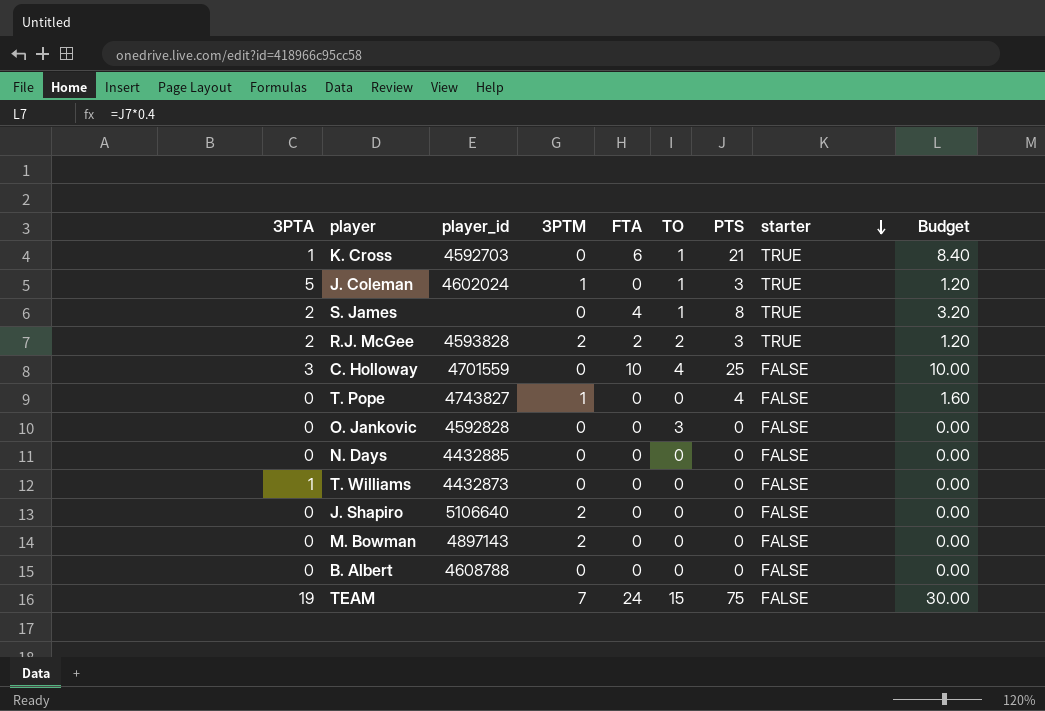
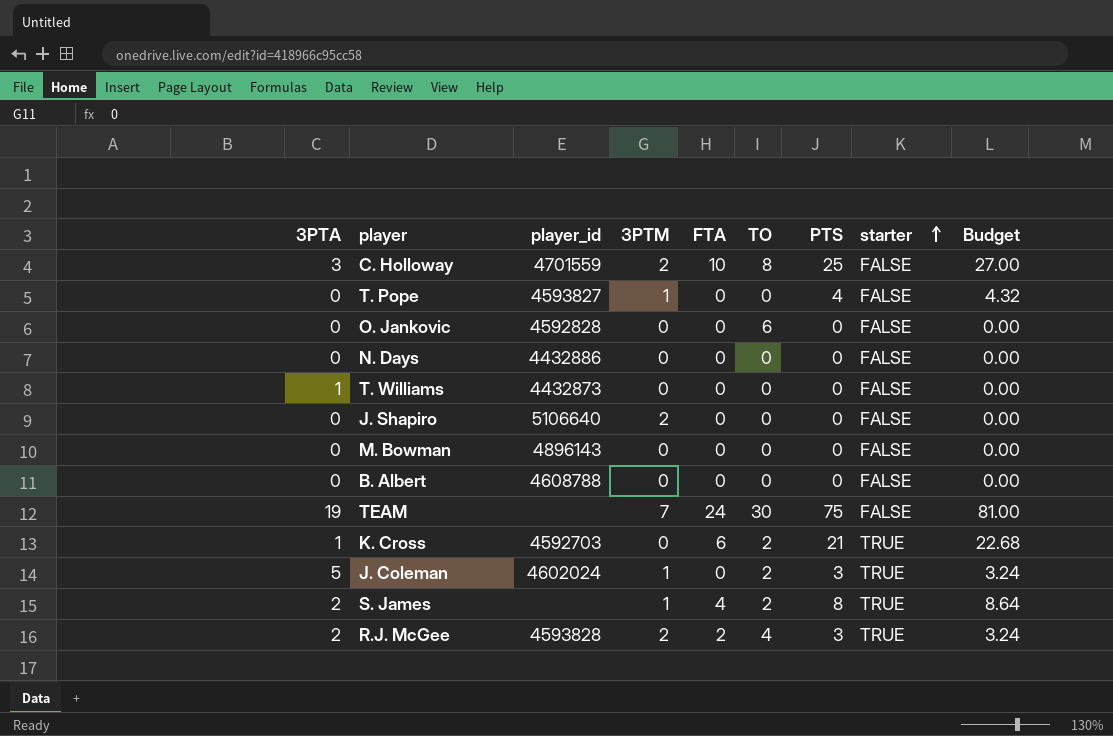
row order: starter descending -> starter ascending
column Budget | formula: [PTS] * 0.4 -> [PTS] * 1.08
C. Holloway | 3PTM: 0 -> 2
C. Holloway | TO: 4 -> 8
T. Pope | player_id: 4743827 -> 4593827
O. Jankovic | TO: 3 -> 6
N. Days | player_id: 4432885 -> 4432886
M. Bowman | player_id: 4897143 -> 4896143
M. Bowman | 3PTM: 2 -> 0
TEAM | TO: 15 -> 30
K. Cross | TO: 1 -> 2
J. Coleman | TO: 1 -> 2
S. James | 3PTM: 0 -> 1
S. James | TO: 1 -> 2
R.J. McGee | TO: 2 -> 4

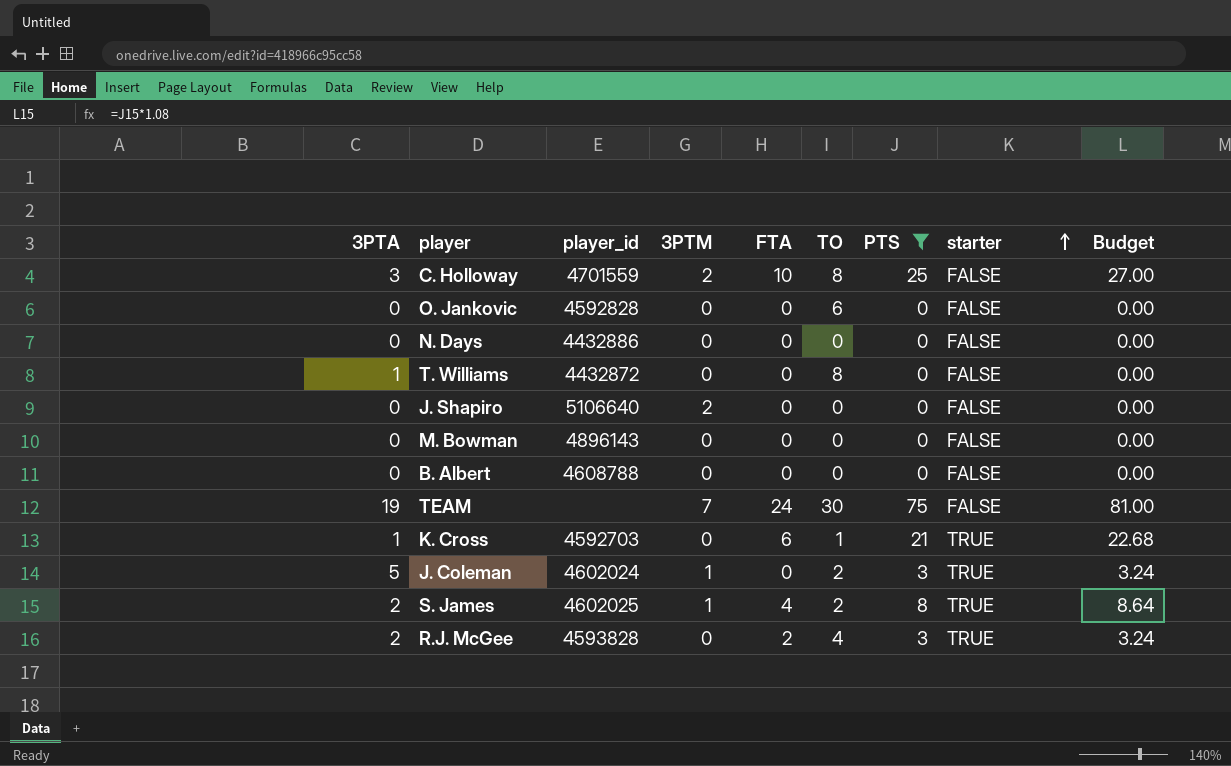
filter: none -> PTS != 4
T. Williams | player_id: 4432873 -> 4432872
T. Williams | TO: 0 -> 8
K. Cross | TO: 2 -> 1
S. James | player_id: none -> 4602025
R.J. McGee | 3PTM: 2 -> 0

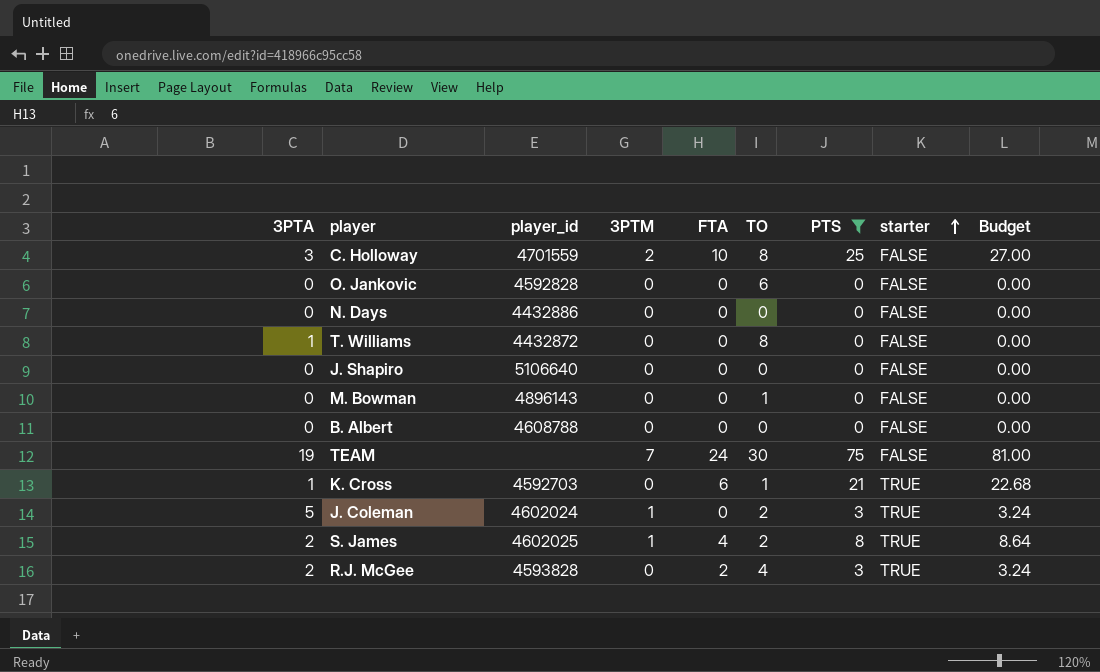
J. Shapiro | 3PTM: 2 -> 0
M. Bowman | TO: 0 -> 1

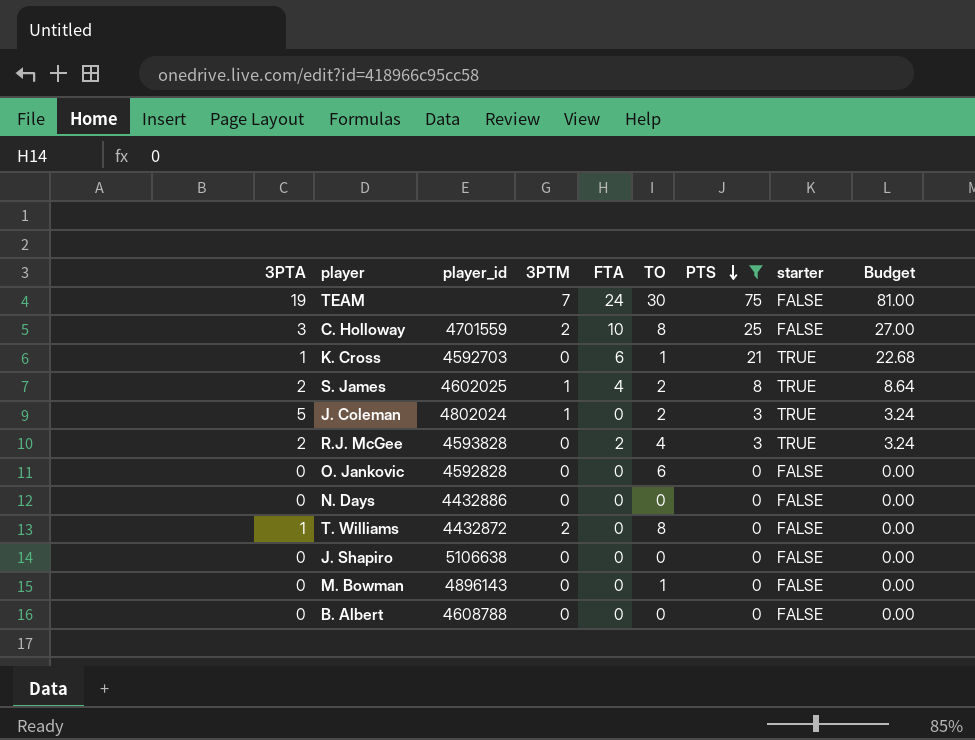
row order: starter ascending -> PTS descending
J. Coleman | player_id: 4602024 -> 4802024
T. Williams | 3PTM: 0 -> 2
J. Shapiro | player_id: 5106640 -> 5106638

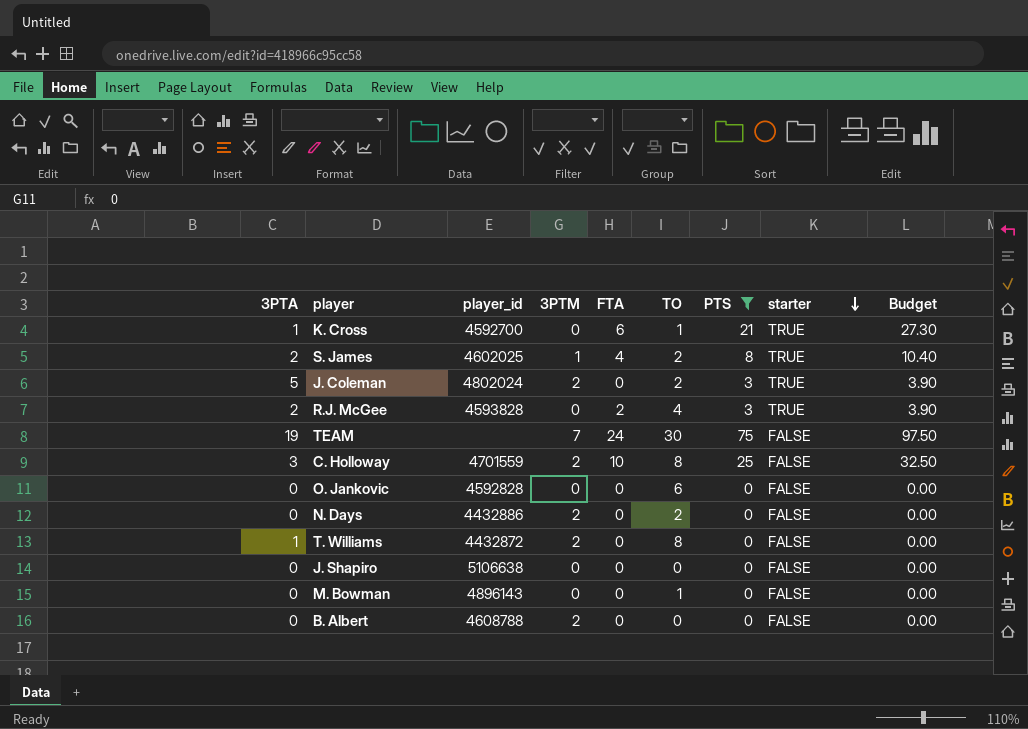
row order: PTS descending -> starter descending
column Budget | formula: [PTS] * 1.08 -> [PTS] * 1.3
K. Cross | player_id: 4592703 -> 4592700
J. Coleman | 3PTM: 1 -> 2
N. Days | 3PTM: 0 -> 2
N. Days | TO: 0 -> 2
B. Albert | 3PTM: 0 -> 2

